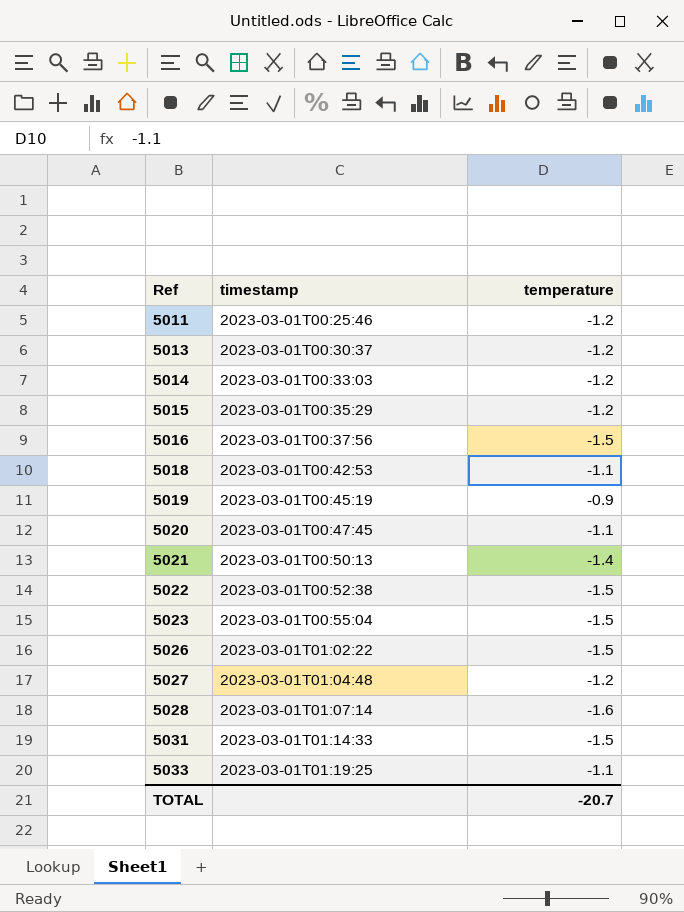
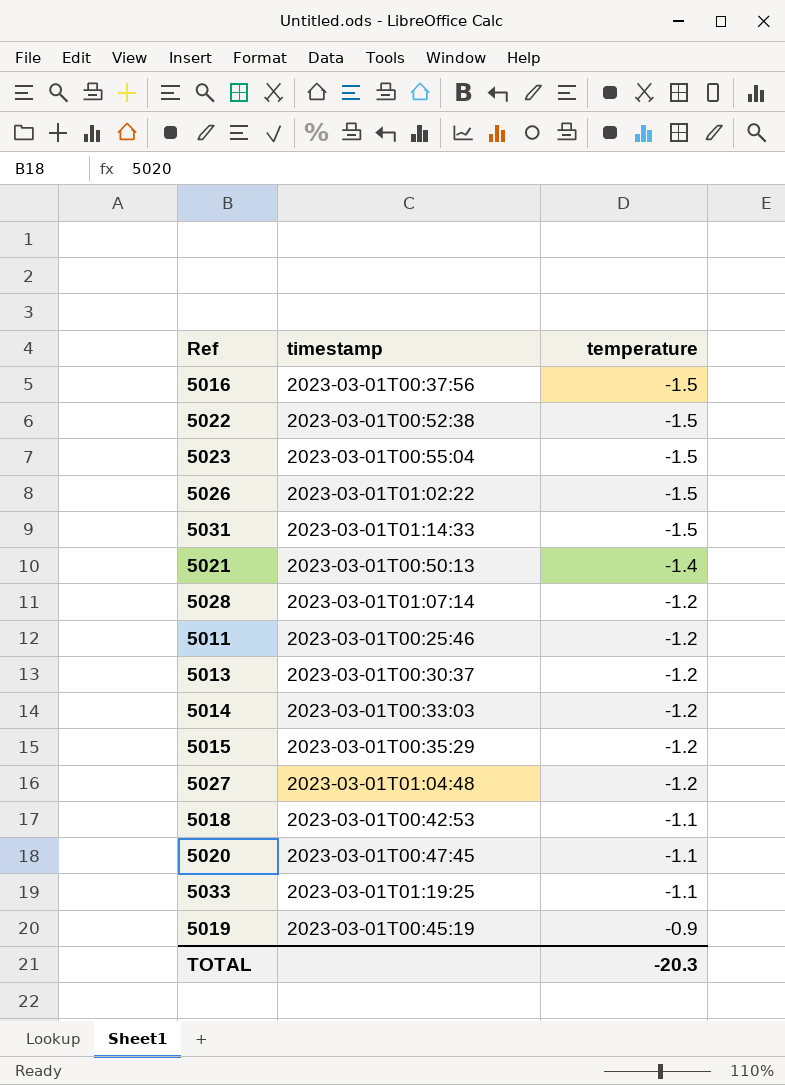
row order: Ref ascending -> temperature ascending
5028 | temperature: -1.6 -> -1.2
TOTAL | temperature: -20.7 -> -20.3

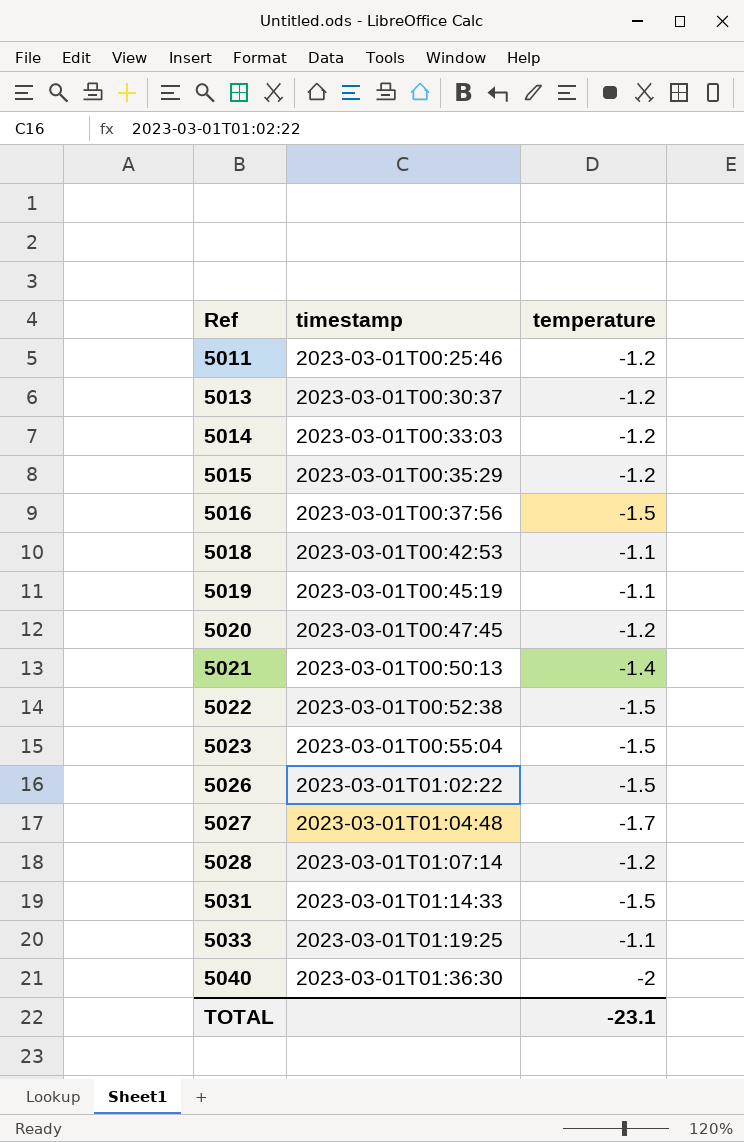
row order: temperature ascending -> Ref ascending
5019 | temperature: -0.9 -> -1.1
5020 | temperature: -1.1 -> -1.2
5027 | temperature: -1.2 -> -1.7
row 5040: none -> 2023-03-01T01:36:30 | -2
TOTAL | temperature: -20.3 -> -23.1

